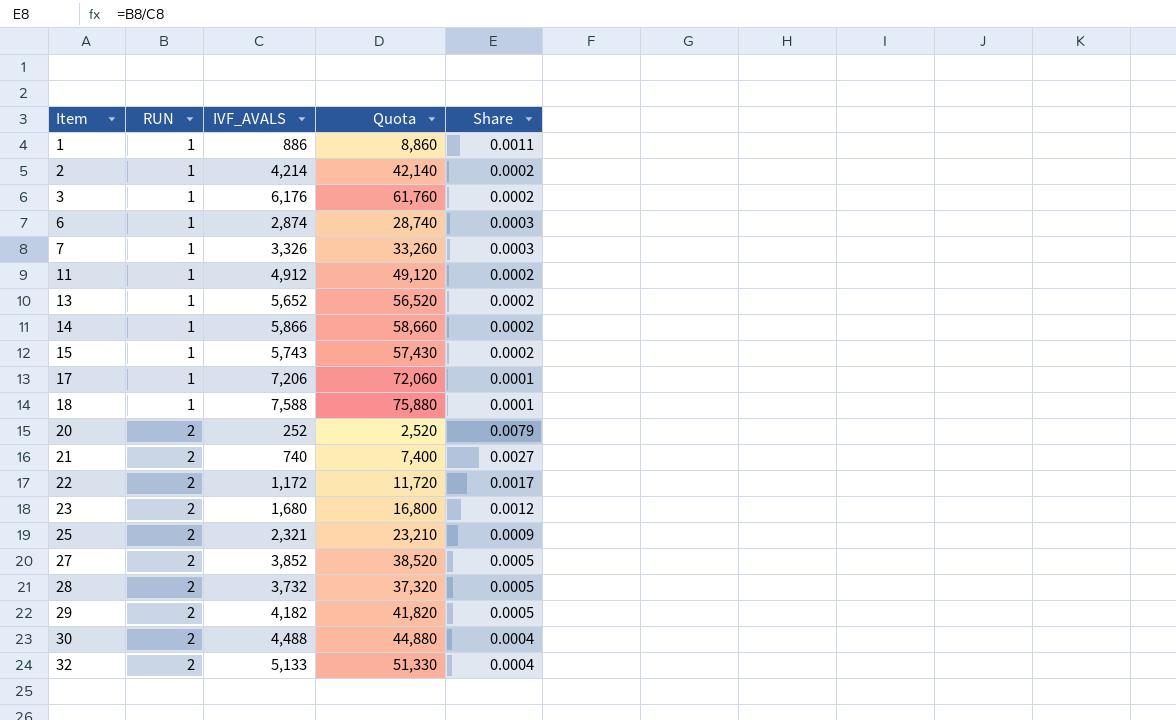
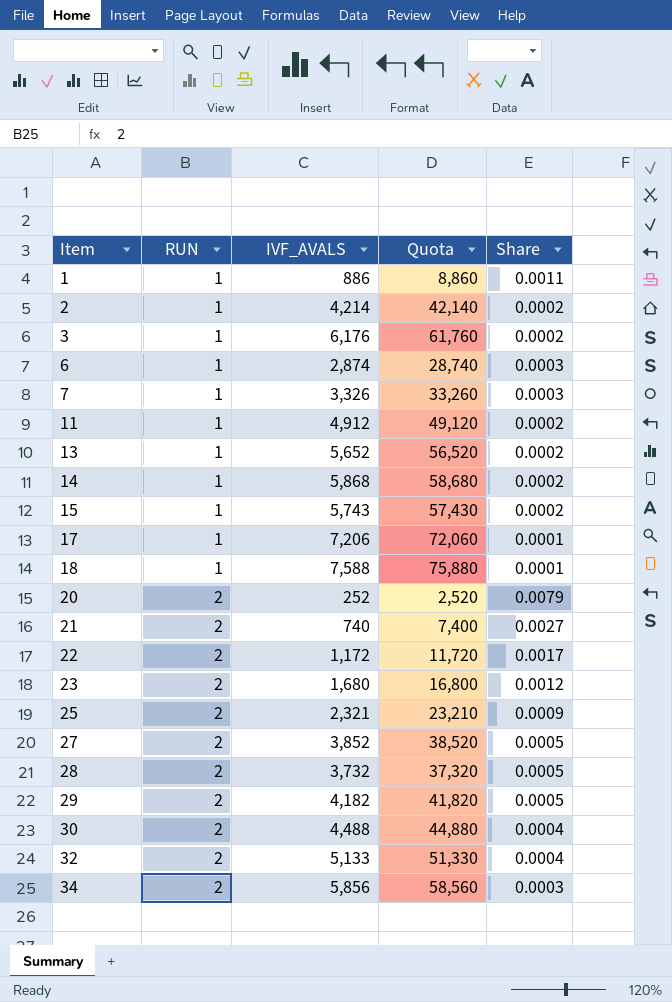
14 | IVF_AVALS: 5,866 -> 5,868
14 | Quota: 58,660 -> 58,680
row 34: none -> 2 | 5,856 | 58,560 | 0.0003

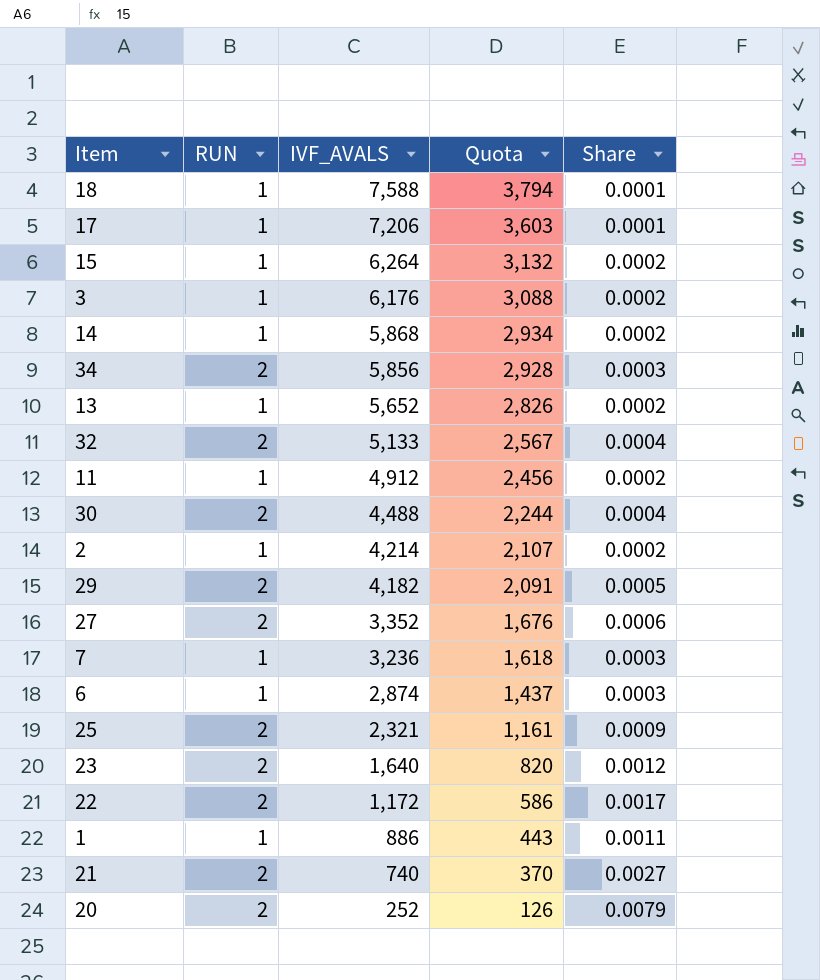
row order: Item ascending -> IVF_AVALS descending
column Quota | formula: [IVF_AVALS] * 10 -> [IVF_AVALS] * 0.5
row 28: 2 | 3,732 | 37,320 | 0.0005 -> none
15 | IVF_AVALS: 5,743 -> 6,264
27 | IVF_AVALS: 3,852 -> 3,352
27 | Share: 0.0005 -> 0.0006
7 | IVF_AVALS: 3,326 -> 3,236
23 | IVF_AVALS: 1,680 -> 1,640

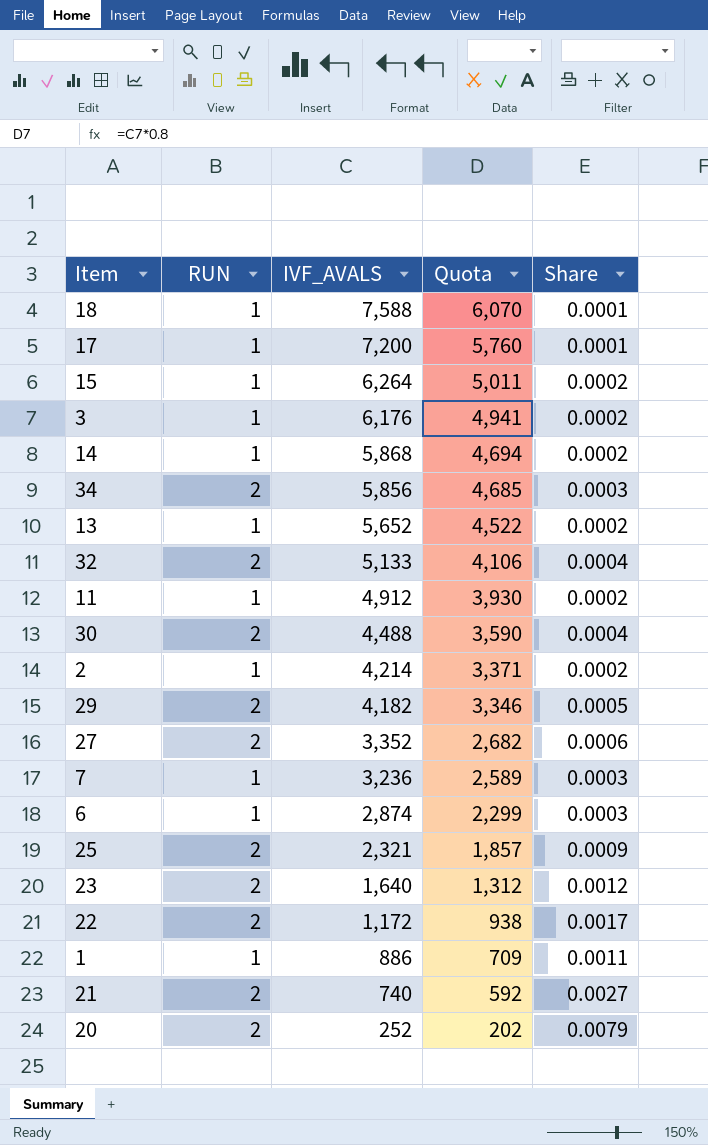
column Quota | formula: [IVF_AVALS] * 0.5 -> [IVF_AVALS] * 0.8
17 | IVF_AVALS: 7,206 -> 7,200

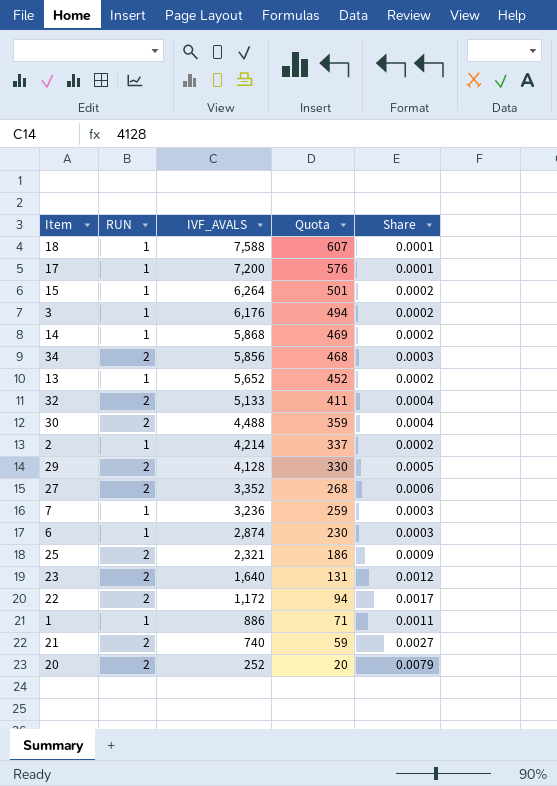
column Quota | formula: [IVF_AVALS] * 0.8 -> [IVF_AVALS] * 0.08
row 11: 1 | 4,912 | 3,930 | 0.0002 -> none
29 | IVF_AVALS: 4,182 -> 4,128

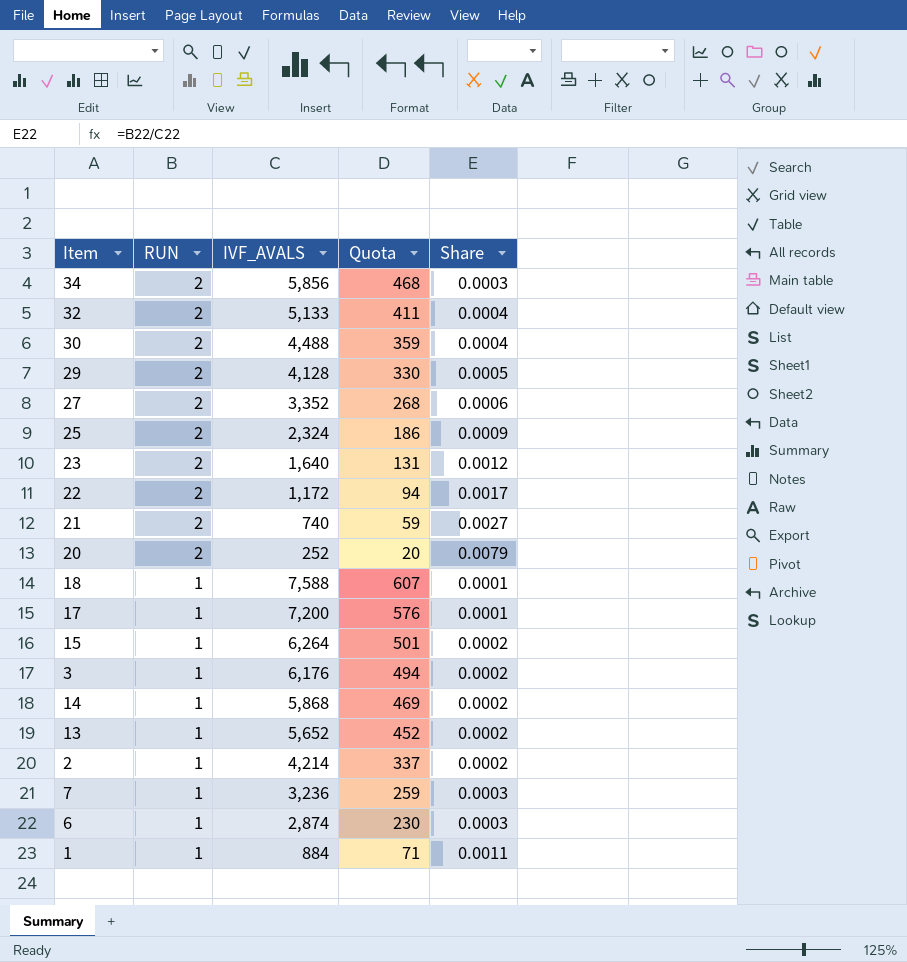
row order: IVF_AVALS descending -> RUN descending
25 | IVF_AVALS: 2,321 -> 2,324
1 | IVF_AVALS: 886 -> 884

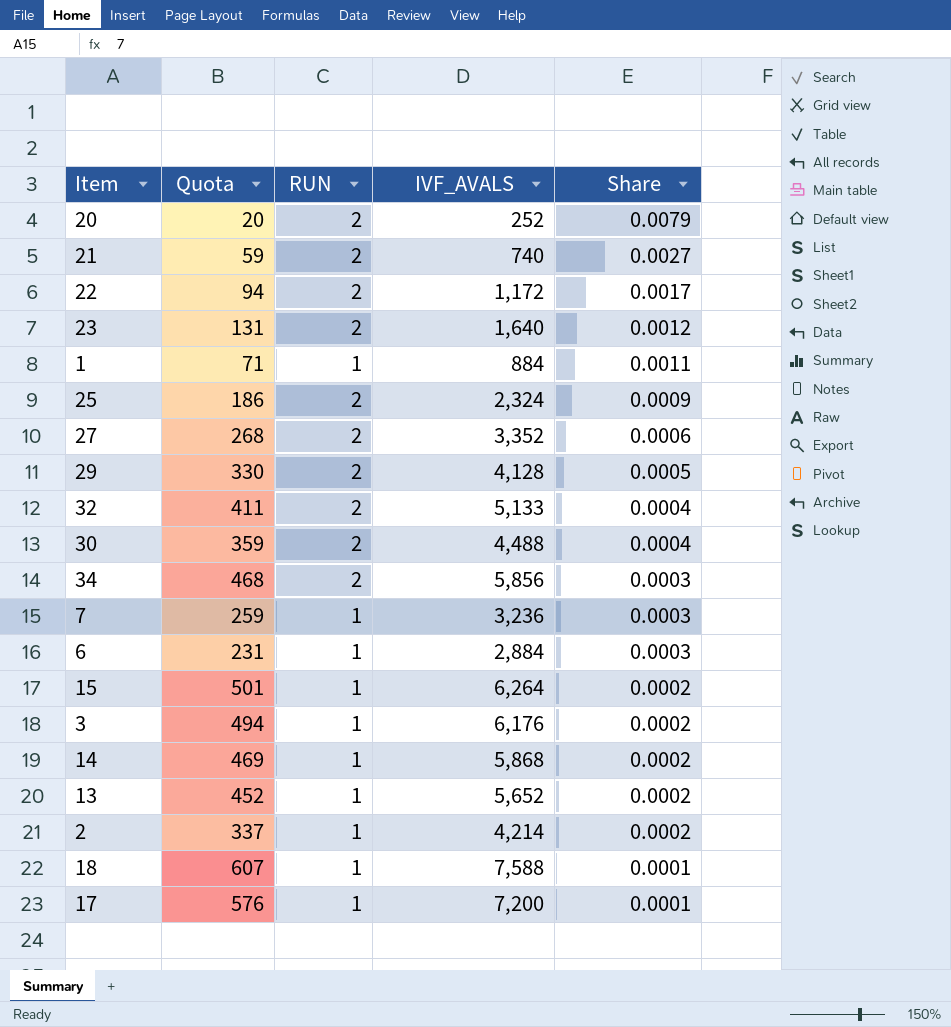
row order: RUN descending -> Share descending
column Quota | position: 4 -> 2
6 | Quota: 230 -> 231
6 | IVF_AVALS: 2,874 -> 2,884

